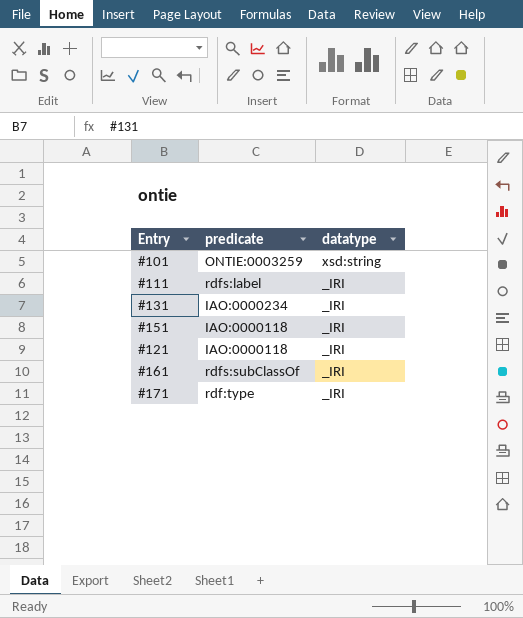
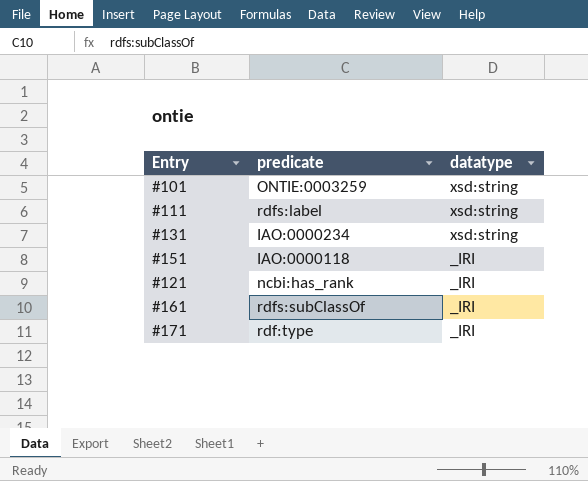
#111 | datatype: _IRI -> xsd:string
#131 | datatype: _IRI -> xsd:string
#121 | predicate: IAO:0000118 -> ncbi:has_rank

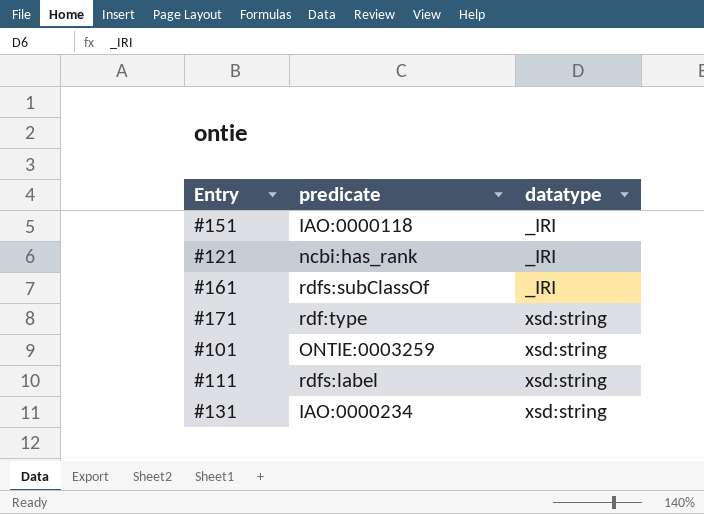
row order: datatype descending -> datatype ascending
#171 | datatype: _IRI -> xsd:string

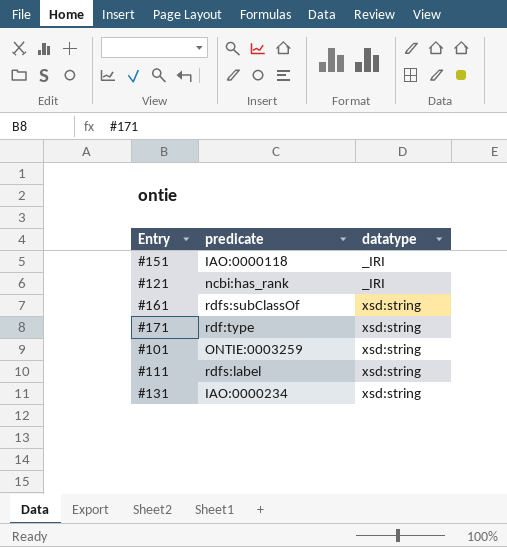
#161 | datatype: _IRI -> xsd:string

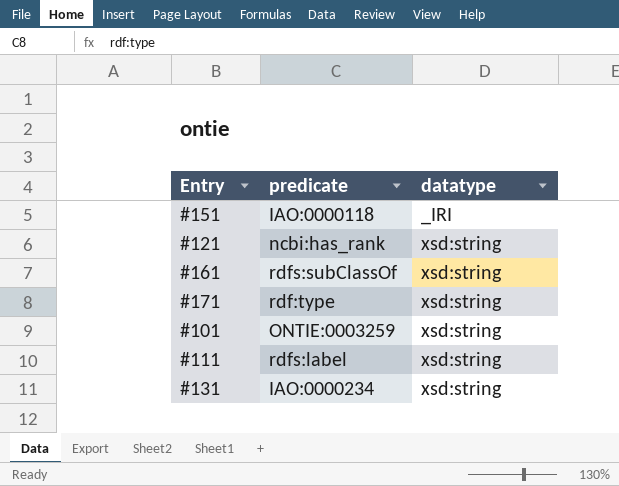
#121 | datatype: _IRI -> xsd:string

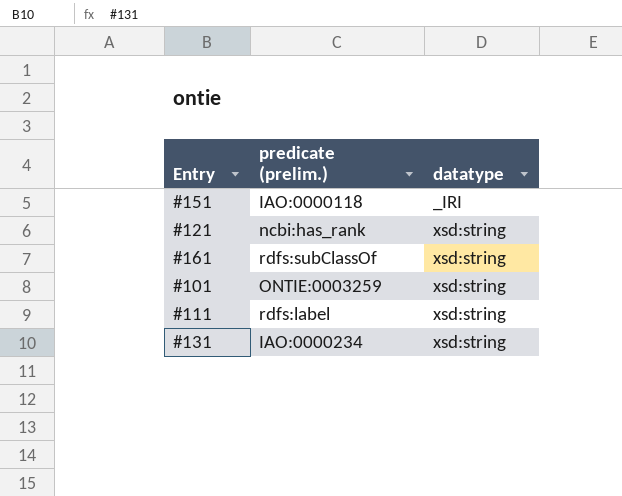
column name: predicate -> predicate (prelim.)
row #171: rdf:type | xsd:string -> none

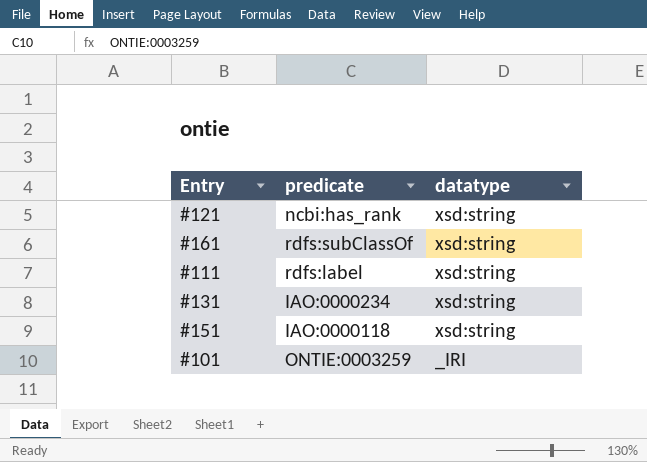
row order: datatype ascending -> datatype descending
column name: predicate (prelim.) -> predicate
#151 | datatype: _IRI -> xsd:string
#101 | datatype: xsd:string -> _IRI

